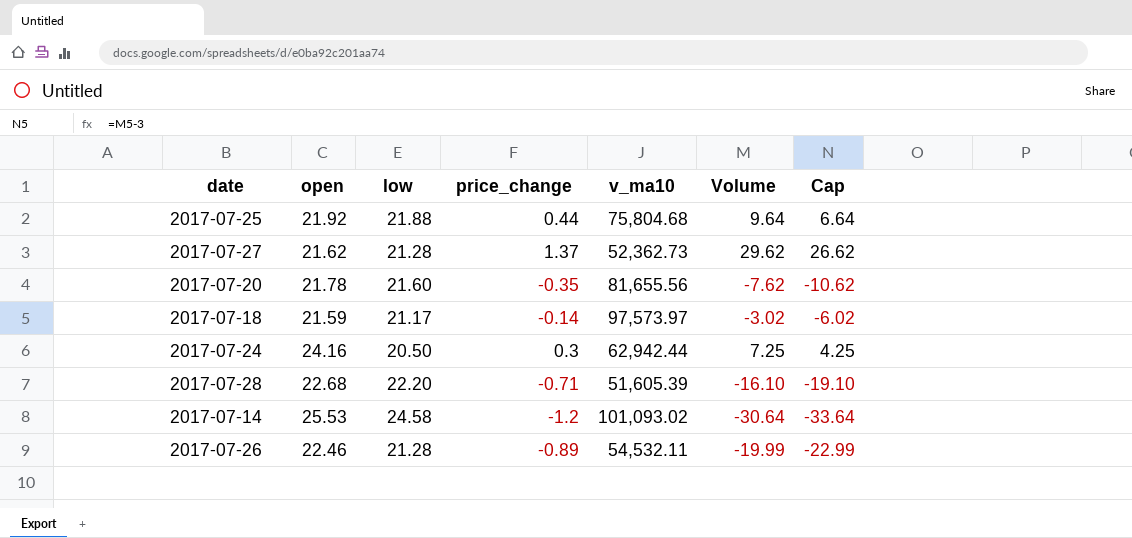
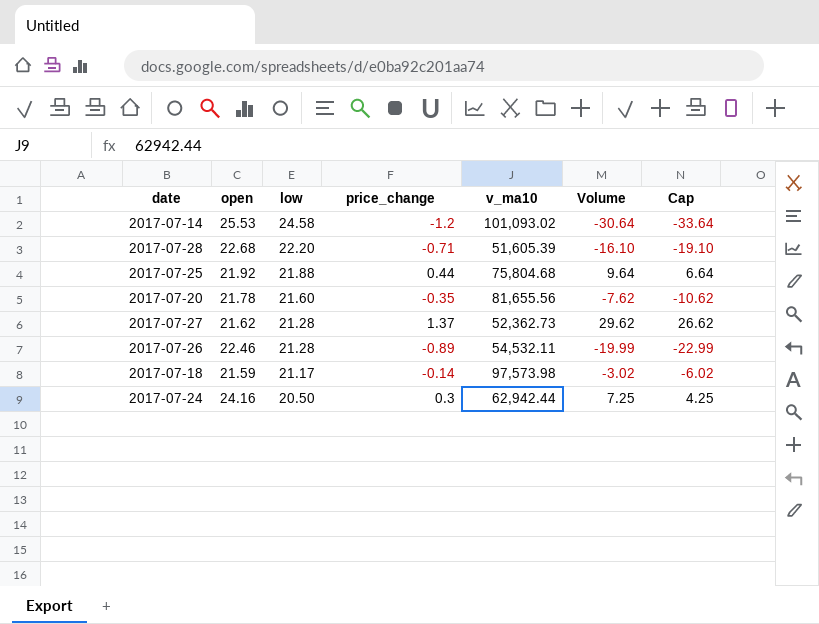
row order: none -> low descending
2017-07-18 | v_ma10: 97,573.97 -> 97,573.98

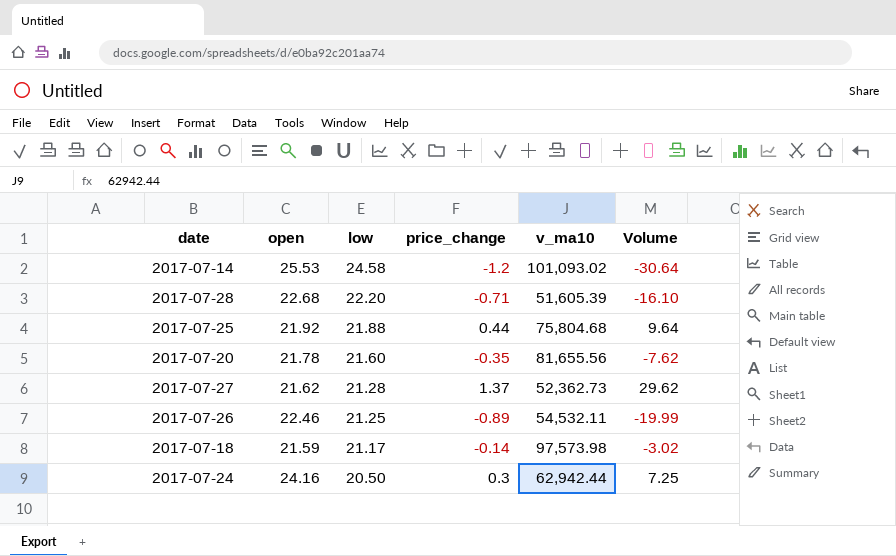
column Cap | formula: [Volume] - 3 -> none
2017-07-26 | low: 21.28 -> 21.25

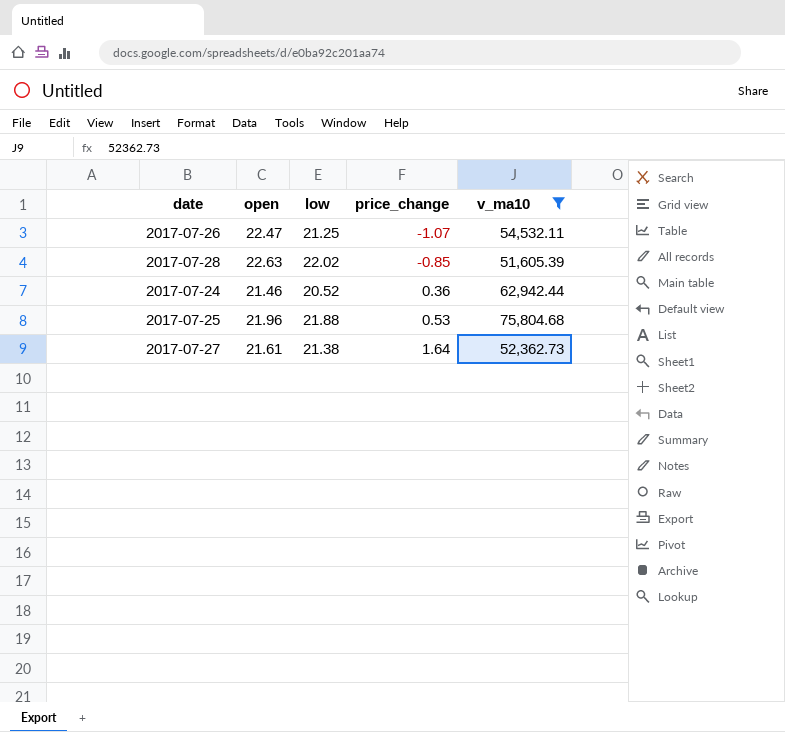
filter: none -> v_ma10 <= 75,804.68
row order: low descending -> price_change ascending
column Volume | formula: [open] * [price_change] -> none
2017-07-26 | open: 22.46 -> 22.47
2017-07-26 | price_change: -0.89 -> -1.07
2017-07-28 | open: 22.68 -> 22.63
2017-07-28 | low: 22.20 -> 22.02
2017-07-28 | price_change: -0.71 -> -0.85
2017-07-24 | open: 24.16 -> 21.46
2017-07-24 | low: 20.50 -> 20.52
2017-07-24 | price_change: 0.3 -> 0.36
2017-07-25 | open: 21.92 -> 21.96
2017-07-25 | price_change: 0.44 -> 0.53
2017-07-27 | open: 21.62 -> 21.61
2017-07-27 | low: 21.28 -> 21.38
2017-07-27 | price_change: 1.37 -> 1.64

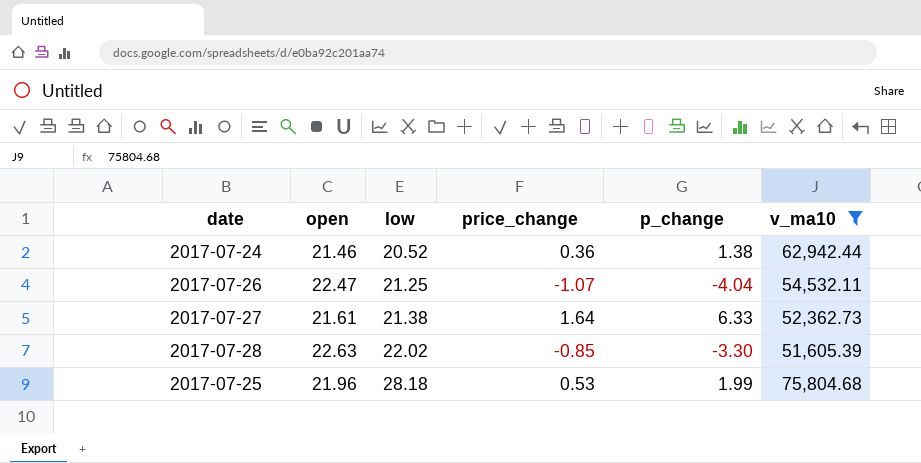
row order: price_change ascending -> low ascending
column p_change | position: none -> 5
2017-07-25 | low: 21.88 -> 28.18

